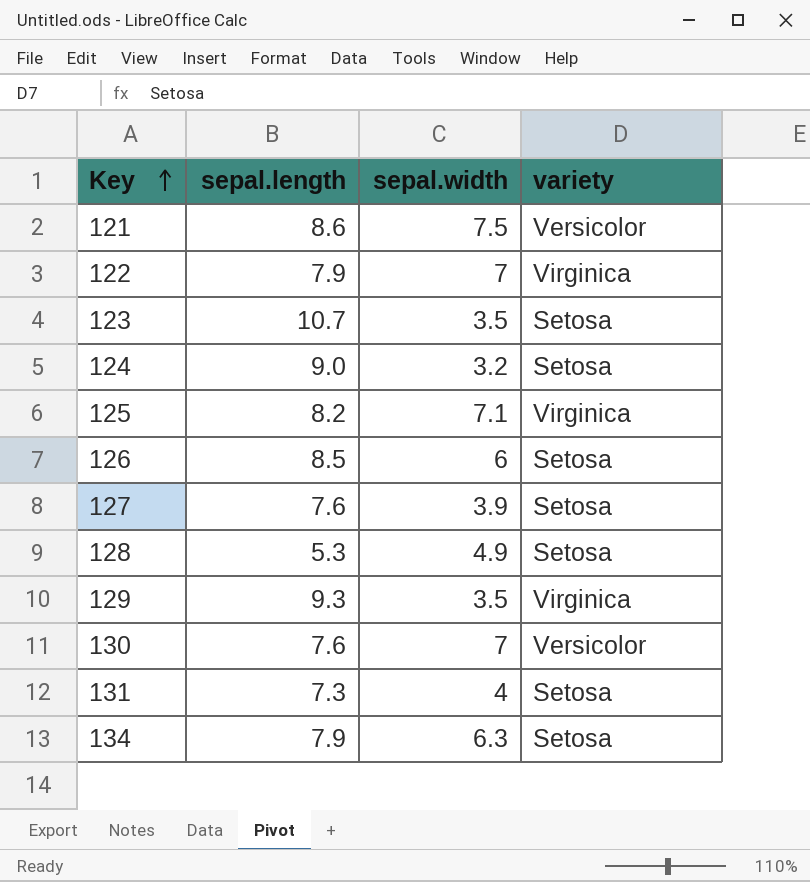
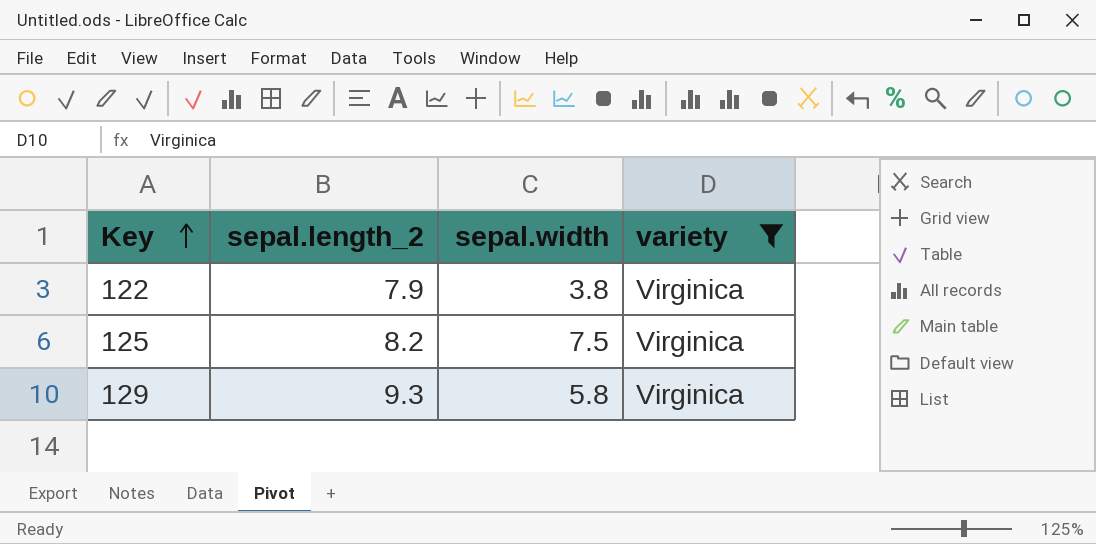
filter: none -> variety = Virginica
column name: sepal.length -> sepal.length_2
122 | sepal.width: 7 -> 3.8
125 | sepal.width: 7.1 -> 7.5
129 | sepal.width: 3.5 -> 5.8

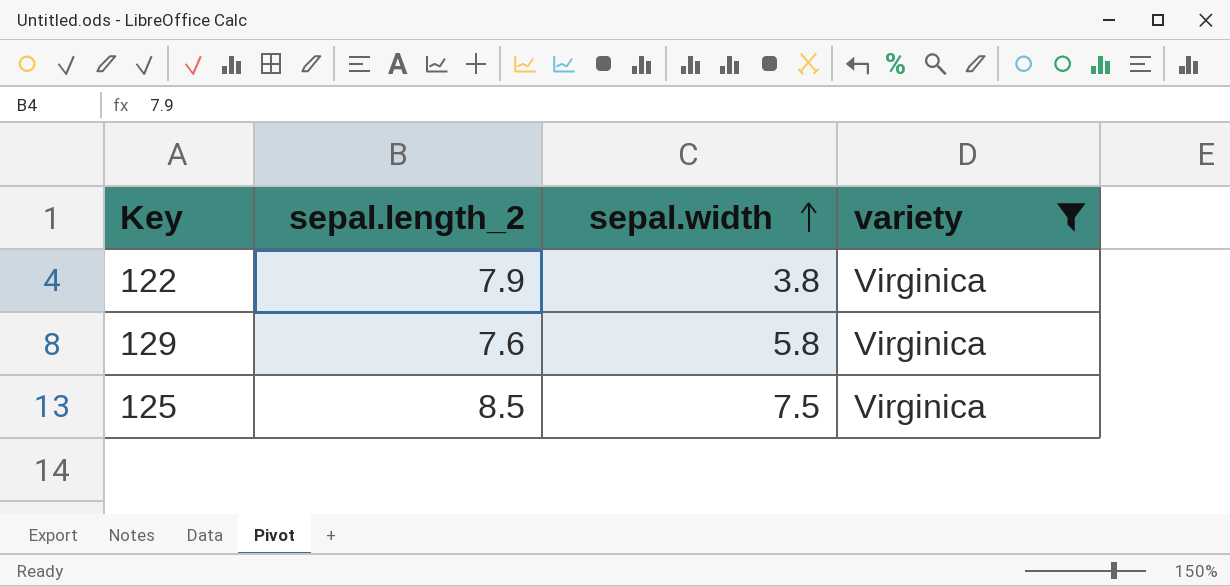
row order: Key ascending -> sepal.width ascending
129 | sepal.length_2: 9.3 -> 7.6
125 | sepal.length_2: 8.2 -> 8.5

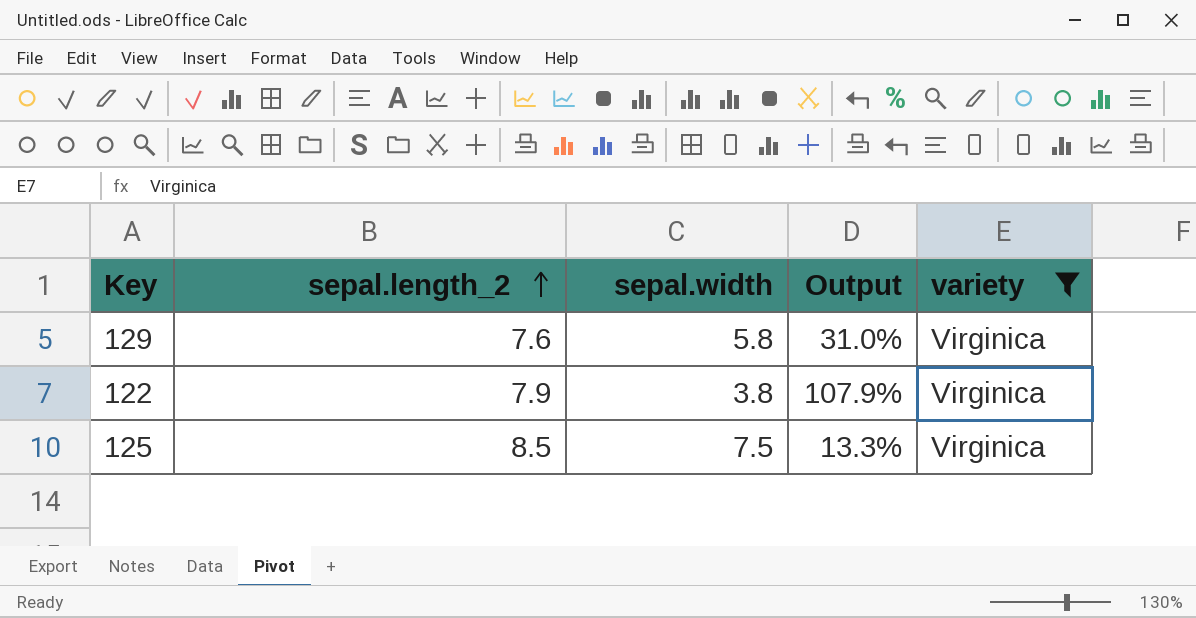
row order: sepal.width ascending -> sepal.length_2 ascending
column Output | formula: none -> ([sepal.length_2] - [sepal.width]) / [sepal.width]

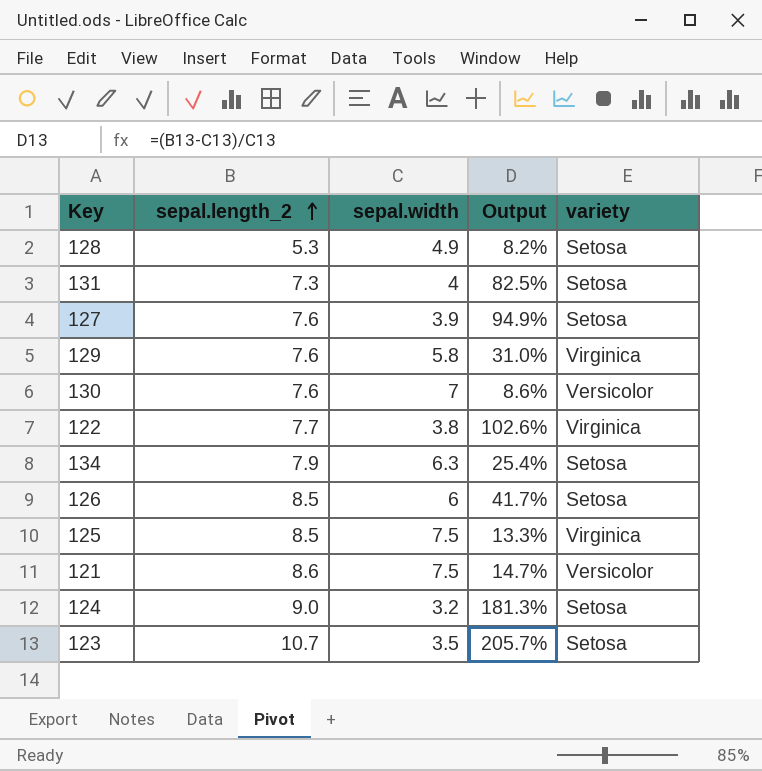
filter: variety = Virginica -> none
122 | sepal.length_2: 7.9 -> 7.7
122 | Output: 107.9% -> 102.6%

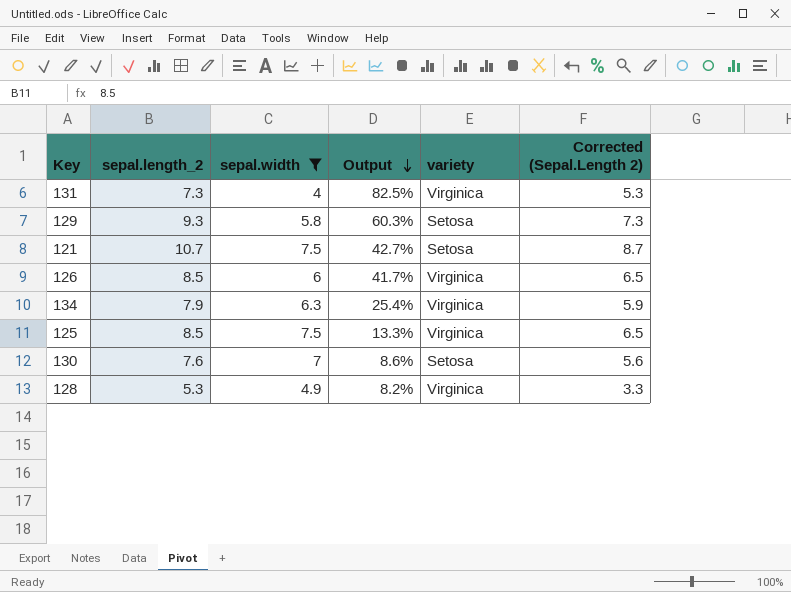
filter: none -> sepal.width >= 4
row order: sepal.length_2 ascending -> Output descending
column Corrected (Sepal.Length 2) | formula: none -> [sepal.length_2] - 2
131 | variety: Setosa -> Virginica
129 | sepal.length_2: 7.6 -> 9.3
129 | Output: 31.0% -> 60.3%
129 | variety: Virginica -> Setosa
121 | sepal.length_2: 8.6 -> 10.7
121 | Output: 14.7% -> 42.7%
121 | variety: Versicolor -> Setosa
126 | variety: Setosa -> Virginica
134 | variety: Setosa -> Virginica
130 | variety: Versicolor -> Setosa
128 | variety: Setosa -> Virginica

